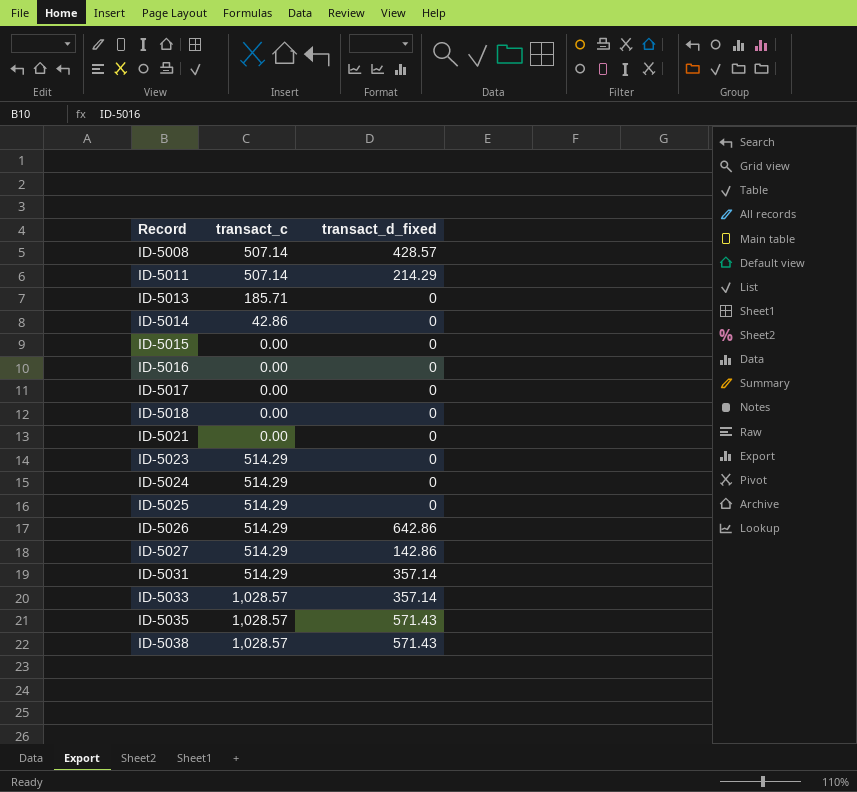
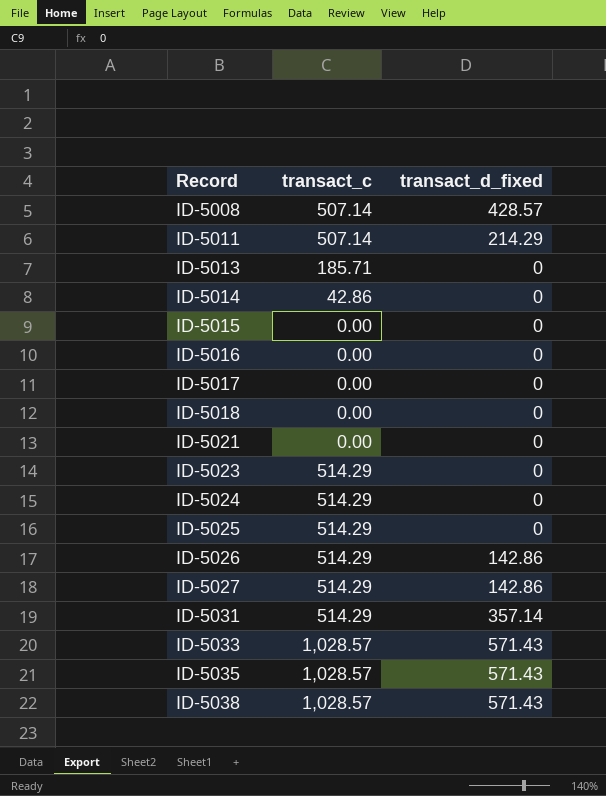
ID-5026 | transact_d_fixed: 642.86 -> 142.86
ID-5033 | transact_d_fixed: 357.14 -> 571.43

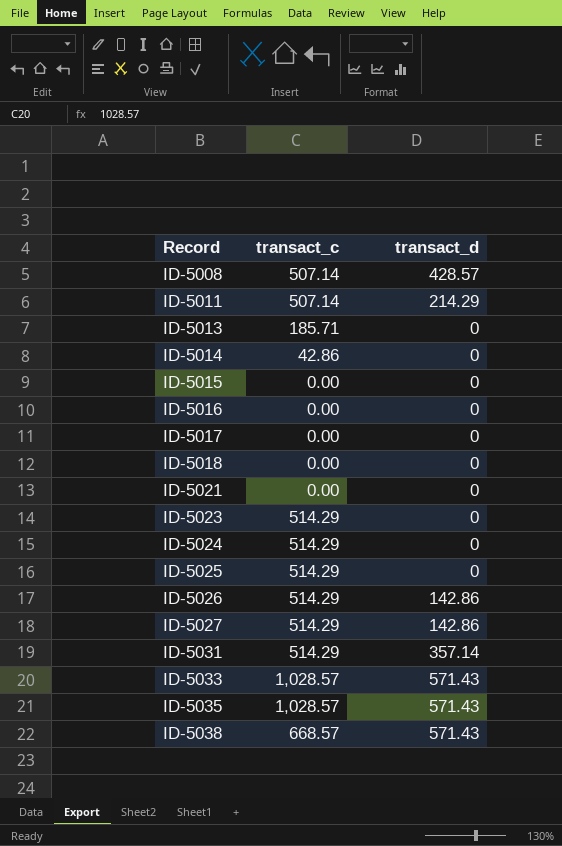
column name: transact_d_fixed -> transact_d
ID-5038 | transact_c: 1,028.57 -> 668.57

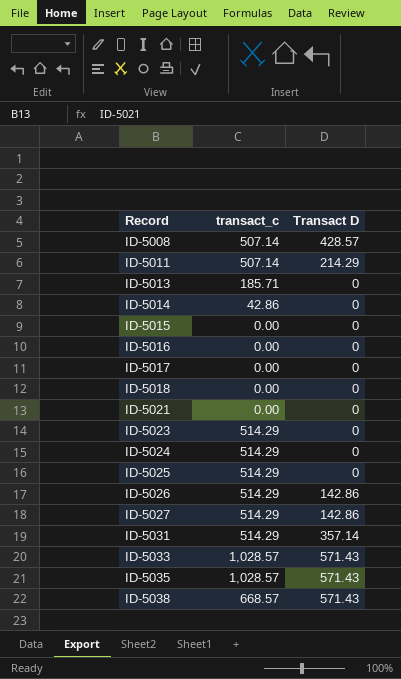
column name: transact_d -> Transact D

